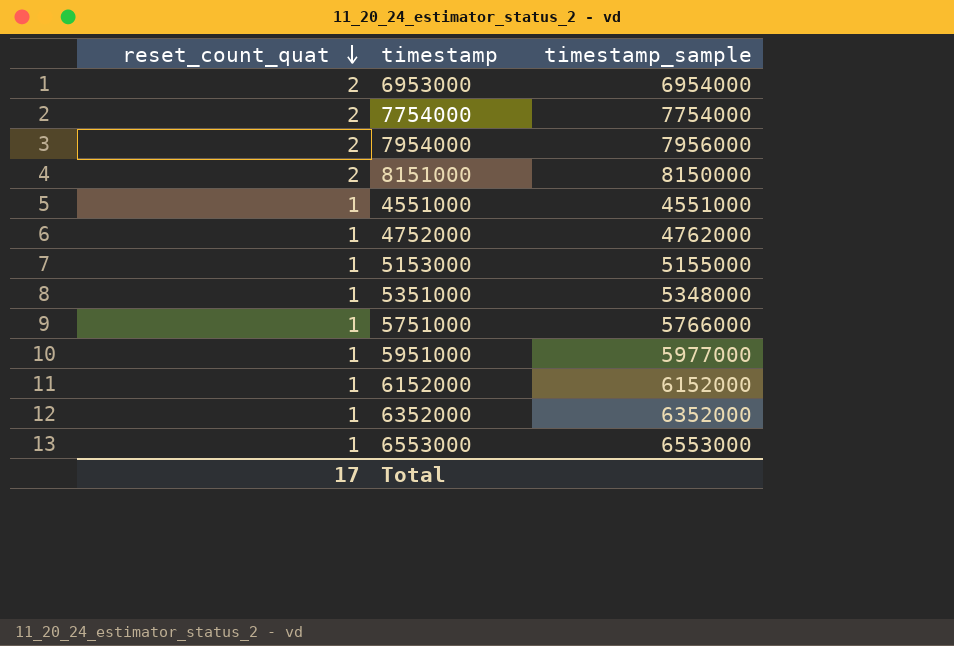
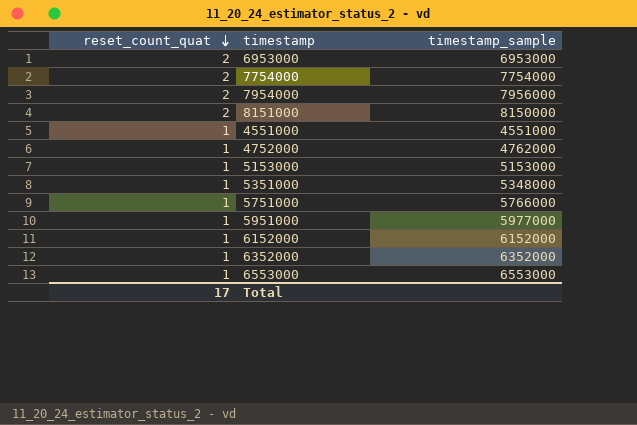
6953000 | timestamp_sample: 6954000 -> 6953000
5153000 | timestamp_sample: 5155000 -> 5153000

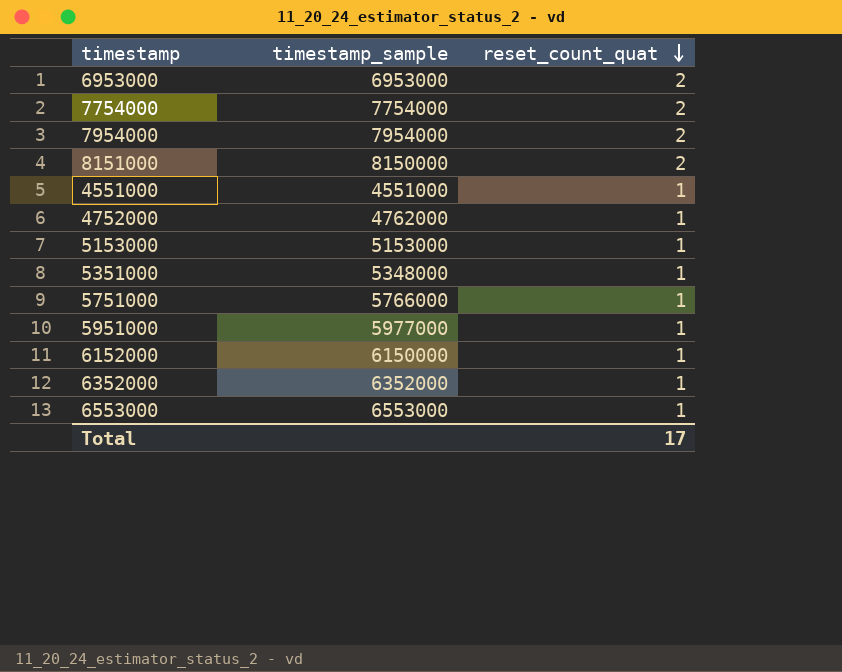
column reset_count_quat | position: 1 -> 3
7954000 | timestamp_sample: 7956000 -> 7954000
6152000 | timestamp_sample: 6152000 -> 6150000

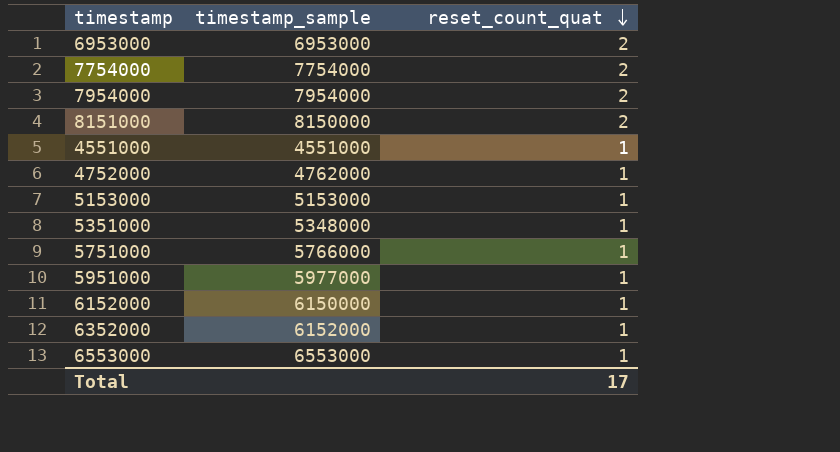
6352000 | timestamp_sample: 6352000 -> 6152000

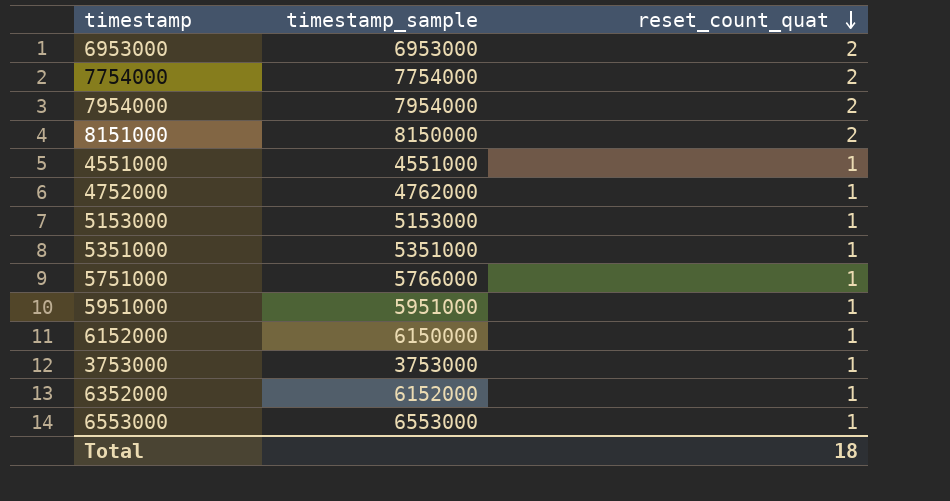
5351000 | timestamp_sample: 5348000 -> 5351000
5951000 | timestamp_sample: 5977000 -> 5951000
row 3753000: none -> 3753000 | 1
Total | reset_count_quat: 17 -> 18

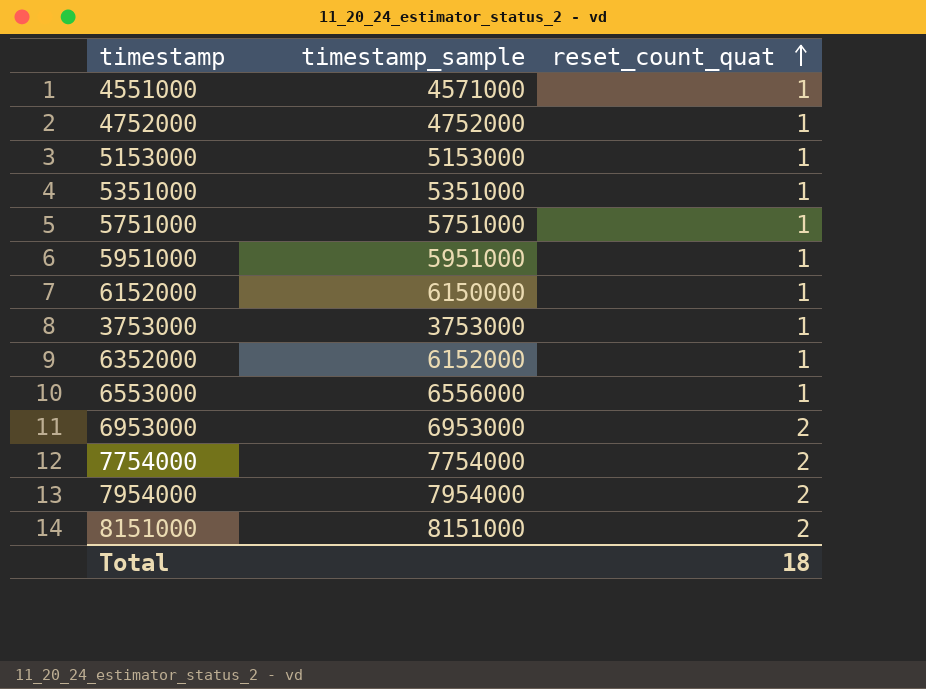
row order: reset_count_quat descending -> reset_count_quat ascending
4551000 | timestamp_sample: 4551000 -> 4571000
4752000 | timestamp_sample: 4762000 -> 4752000
5751000 | timestamp_sample: 5766000 -> 5751000
6553000 | timestamp_sample: 6553000 -> 6556000
8151000 | timestamp_sample: 8150000 -> 8151000

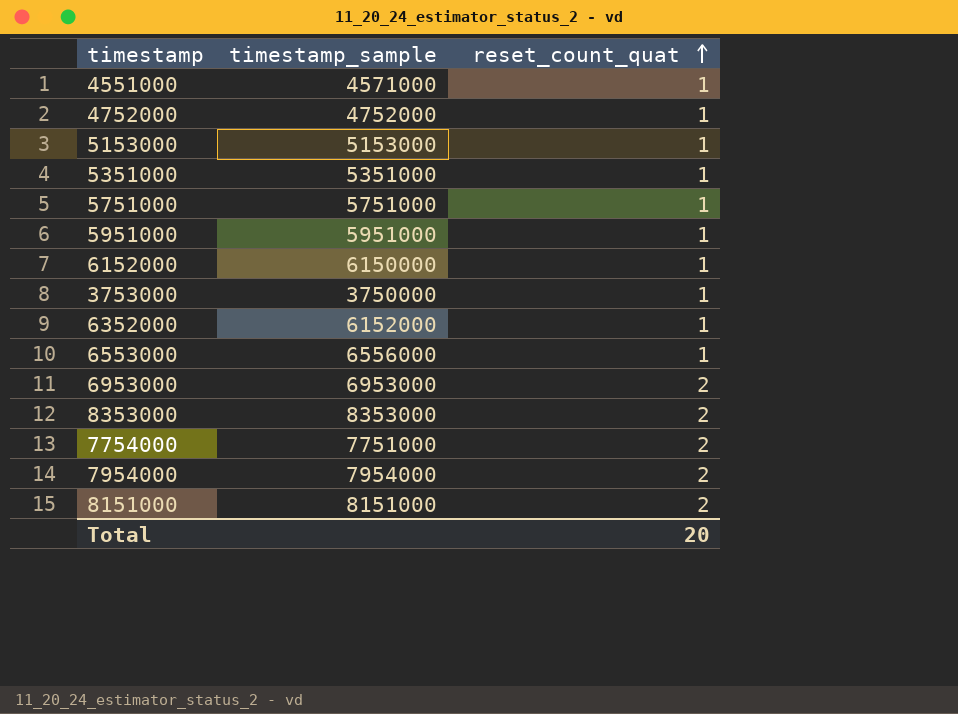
3753000 | timestamp_sample: 3753000 -> 3750000
row 8353000: none -> 8353000 | 2
7754000 | timestamp_sample: 7754000 -> 7751000
Total | reset_count_quat: 18 -> 20

